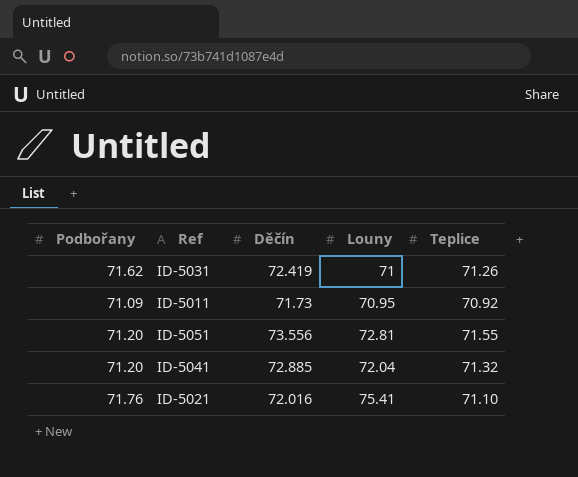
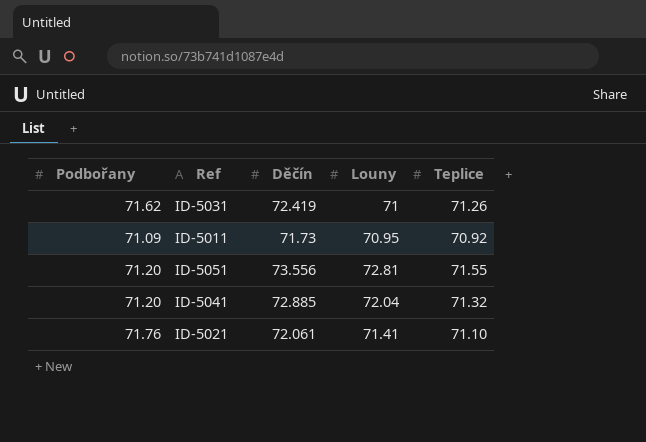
ID-5021 | Děčín: 72.016 -> 72.061
ID-5021 | Louny: 75.41 -> 71.41

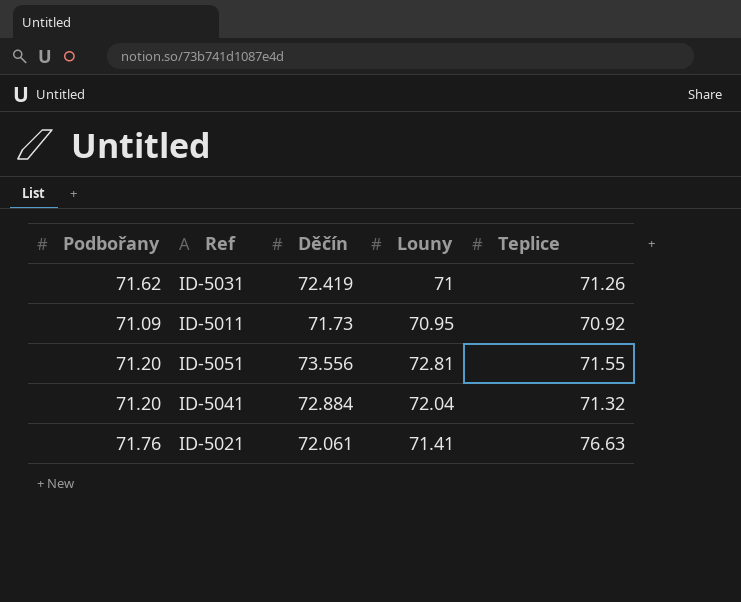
ID-5041 | Děčín: 72.885 -> 72.884
ID-5021 | Teplice: 71.10 -> 76.63

